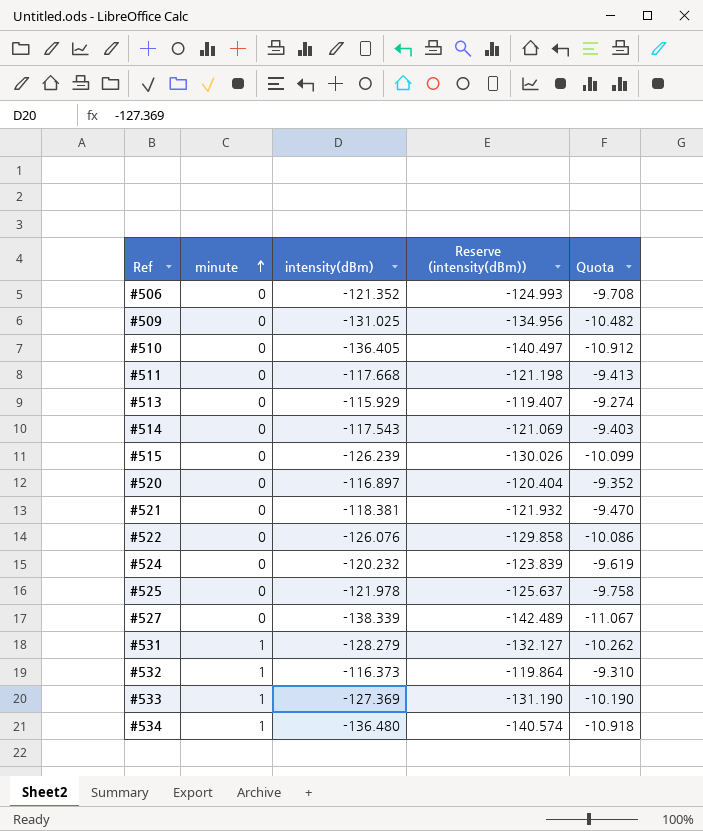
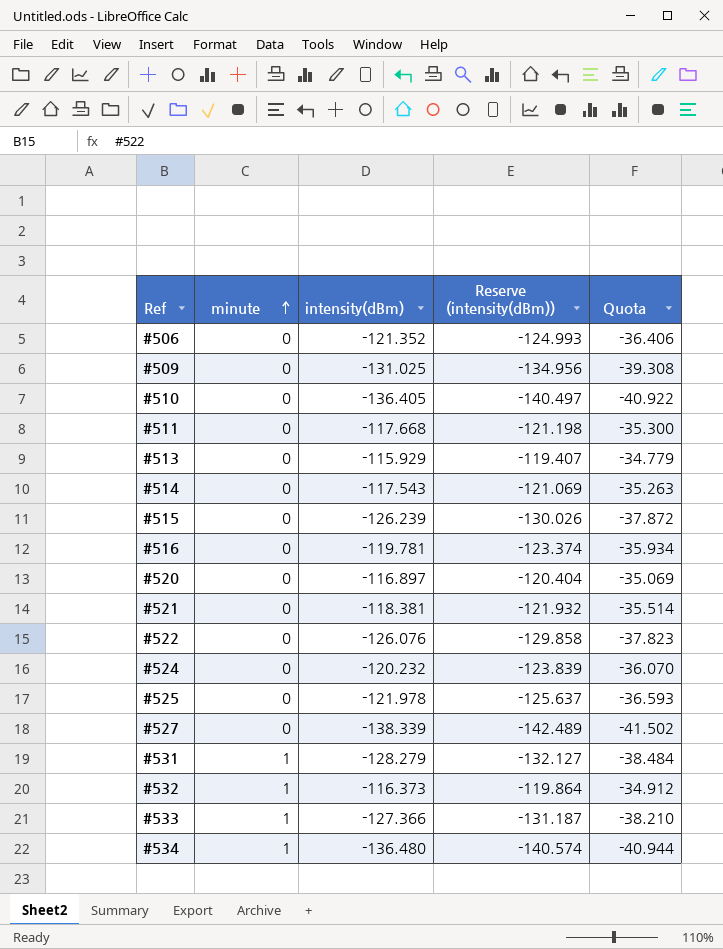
column Quota | formula: [intensity(dBm)] * 0.08 -> [intensity(dBm)] * 0.3
row #516: none -> 0 | -119.781 | -123.374 | -35.934
#533 | intensity(dBm): -127.369 -> -127.366
#533 | Reserve (intensity(dBm)): -131.190 -> -131.187

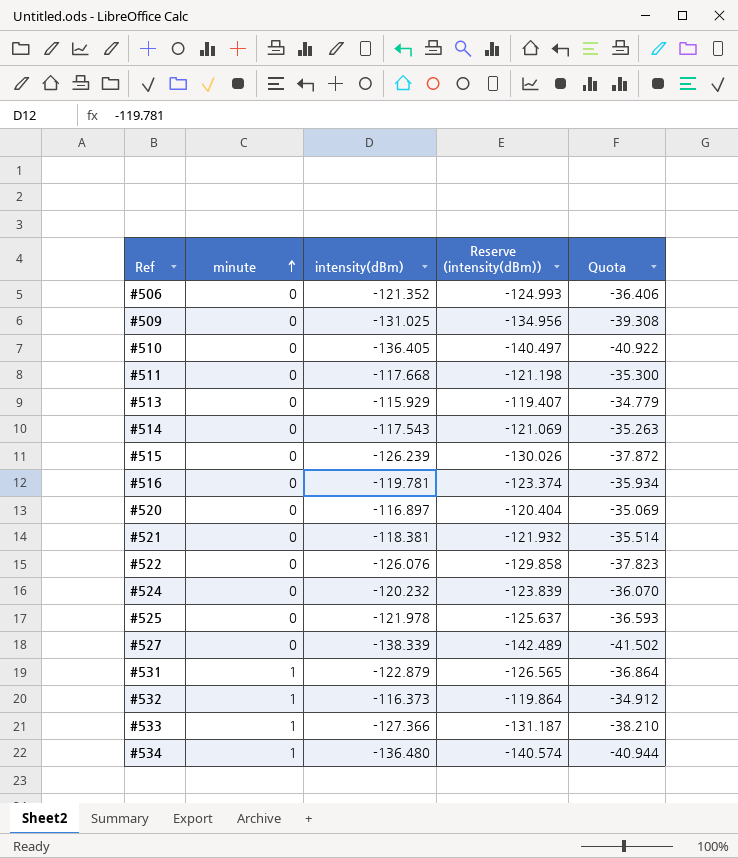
#531 | intensity(dBm): -128.279 -> -122.879
#531 | Reserve (intensity(dBm)): -132.127 -> -126.565
#531 | Quota: -38.484 -> -36.864

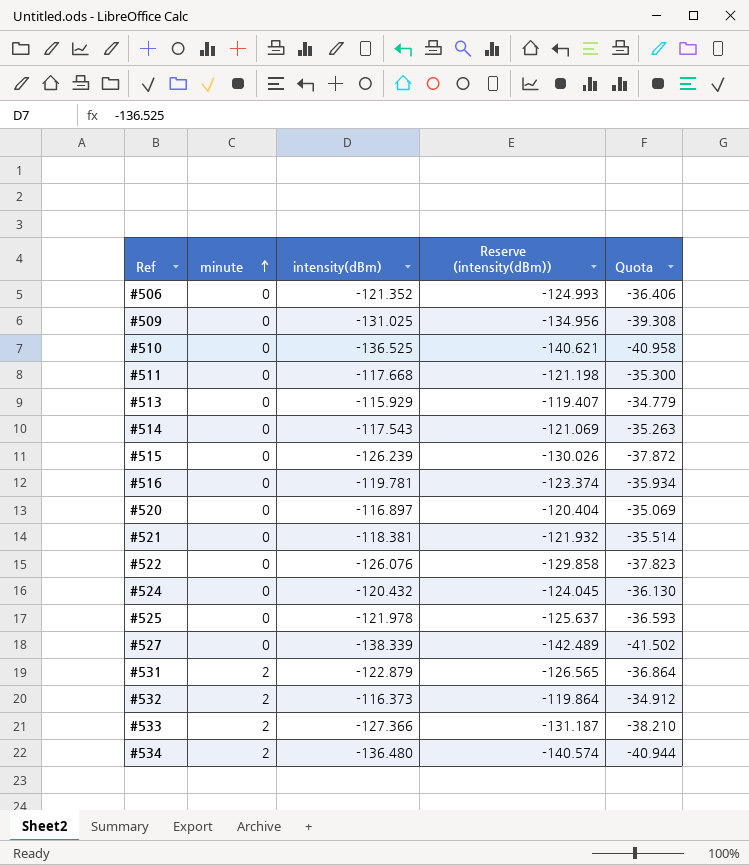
#510 | intensity(dBm): -136.405 -> -136.525
#510 | Reserve (intensity(dBm)): -140.497 -> -140.621
#510 | Quota: -40.922 -> -40.958
#524 | intensity(dBm): -120.232 -> -120.432
#524 | Reserve (intensity(dBm)): -123.839 -> -124.045
#524 | Quota: -36.070 -> -36.130
#531 | minute: 1 -> 2
#532 | minute: 1 -> 2
#533 | minute: 1 -> 2
#534 | minute: 1 -> 2

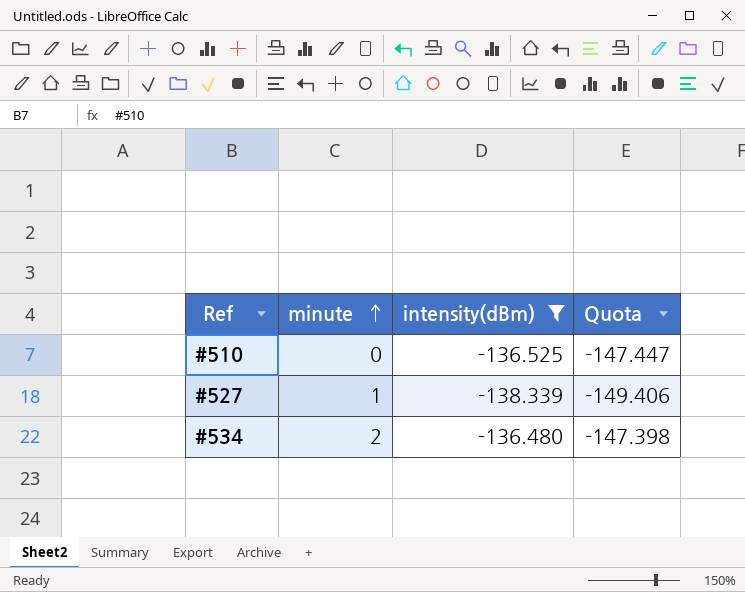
filter: none -> intensity(dBm) <= -136.480
column Reserve (intensity(dBm)) | formula: [intensity(dBm)] * 1.03 -> none
column Quota | formula: [intensity(dBm)] * 0.3 -> [intensity(dBm)] * 1.08
#527 | minute: 0 -> 1

